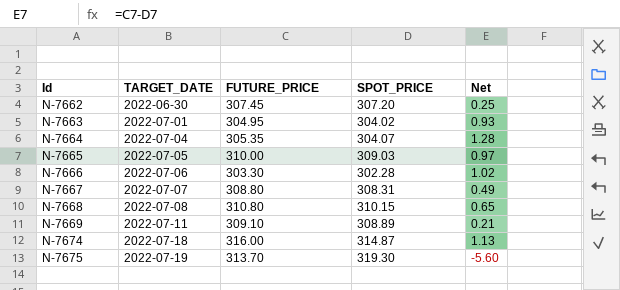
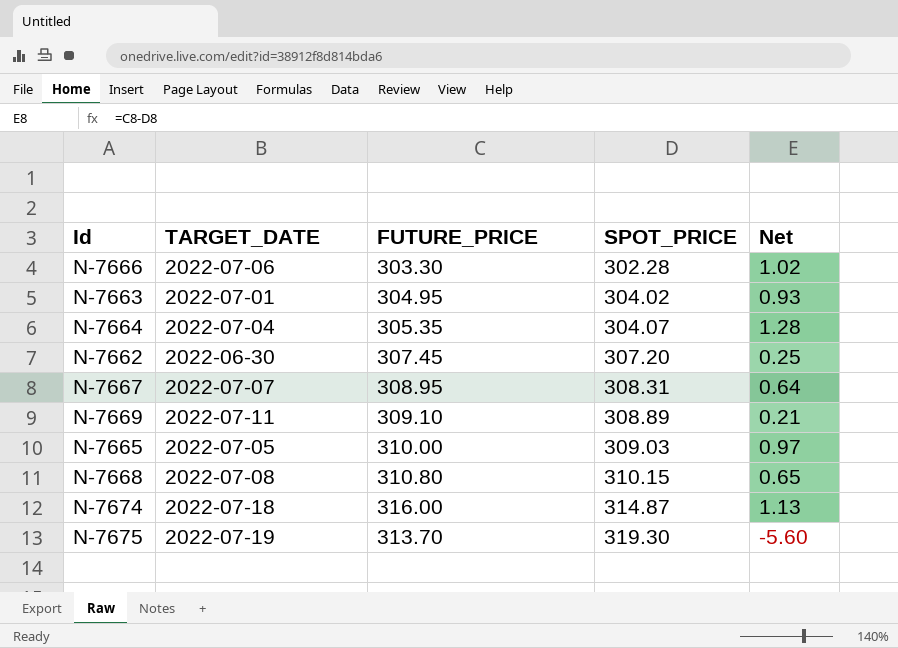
row order: Id ascending -> SPOT_PRICE ascending
N-7667 | FUTURE_PRICE: 308.80 -> 308.95
N-7667 | Net: 0.49 -> 0.64

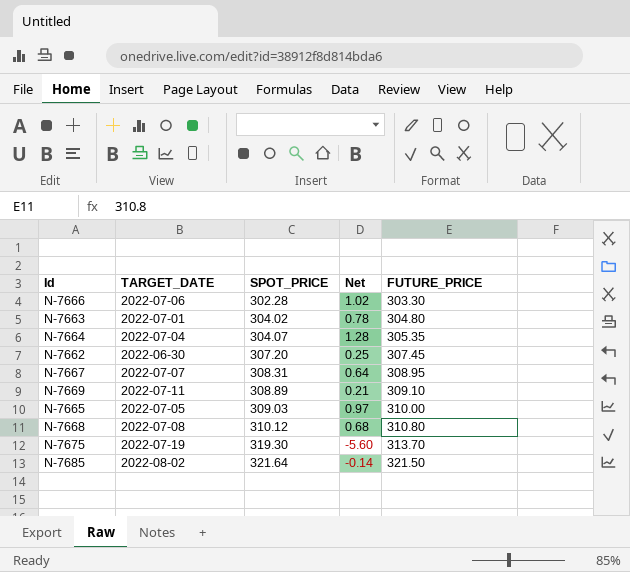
column FUTURE_PRICE | position: 3 -> 5
row N-7674: 2022-07-18 | 316.00 | 314.87 | 1.13 -> none
N-7663 | Net: 0.93 -> 0.78
N-7663 | FUTURE_PRICE: 304.95 -> 304.80
N-7668 | SPOT_PRICE: 310.15 -> 310.12
N-7668 | Net: 0.65 -> 0.68
row N-7685: none -> 2022-08-02 | 321.64 | -0.14 | 321.50

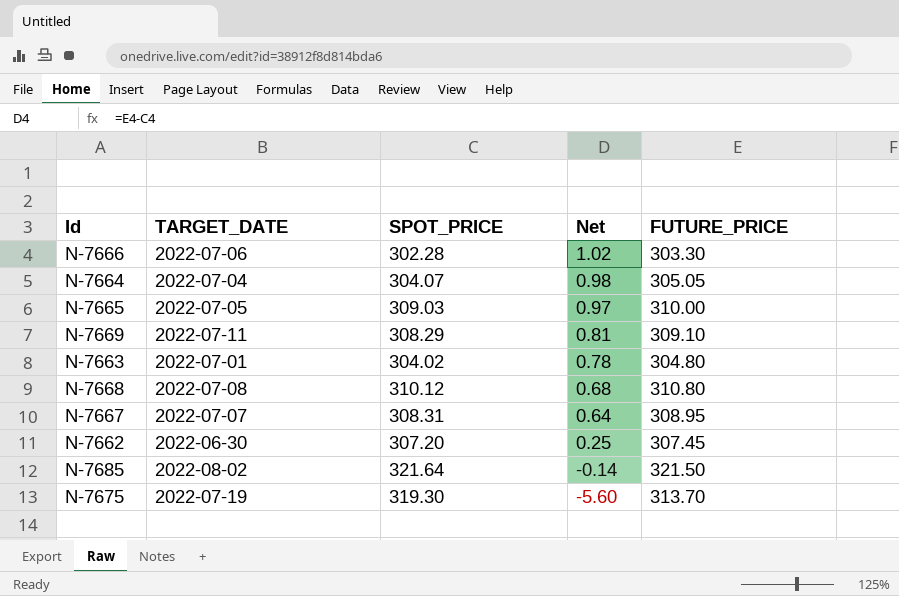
row order: SPOT_PRICE ascending -> Net descending
N-7664 | Net: 1.28 -> 0.98
N-7664 | FUTURE_PRICE: 305.35 -> 305.05
N-7669 | SPOT_PRICE: 308.89 -> 308.29
N-7669 | Net: 0.21 -> 0.81

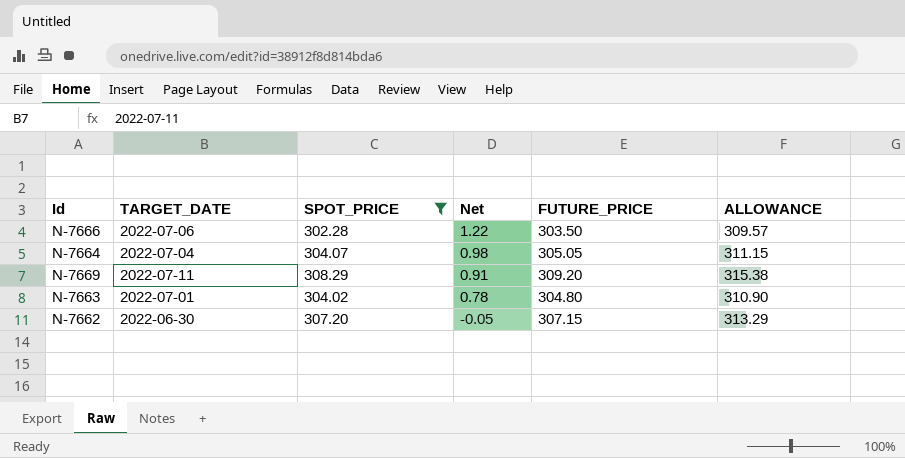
filter: none -> SPOT_PRICE <= 308.29
column ALLOWANCE | formula: none -> [FUTURE_PRICE] * 1.02
N-7666 | Net: 1.02 -> 1.22
N-7666 | FUTURE_PRICE: 303.30 -> 303.50
N-7669 | Net: 0.81 -> 0.91
N-7669 | FUTURE_PRICE: 309.10 -> 309.20
N-7662 | Net: 0.25 -> -0.05
N-7662 | FUTURE_PRICE: 307.45 -> 307.15

